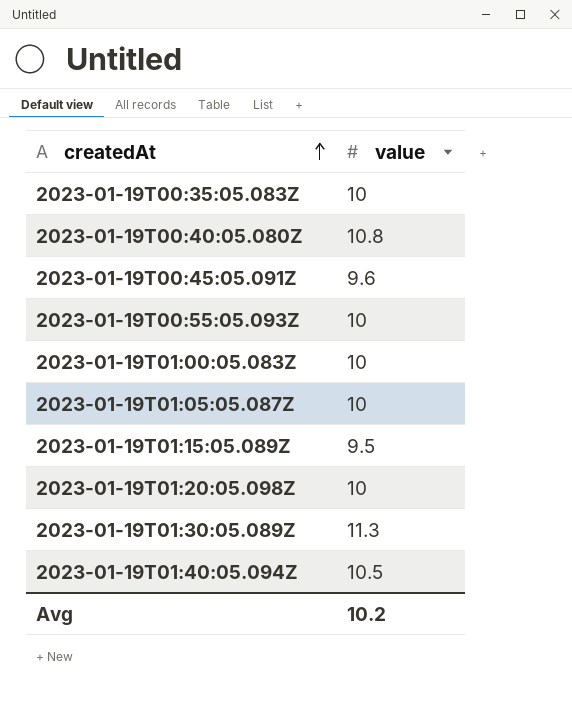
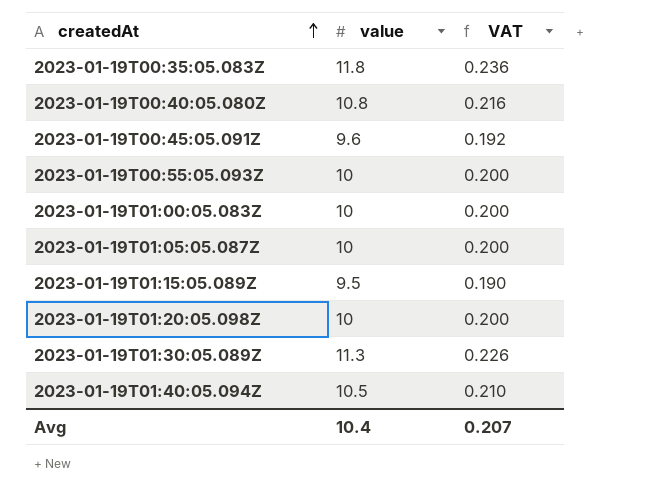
column VAT | formula: none -> [value] * 0.02
2023-01-19T00:35:05.083Z | value: 10 -> 11.8
Avg | value: 10.2 -> 10.4

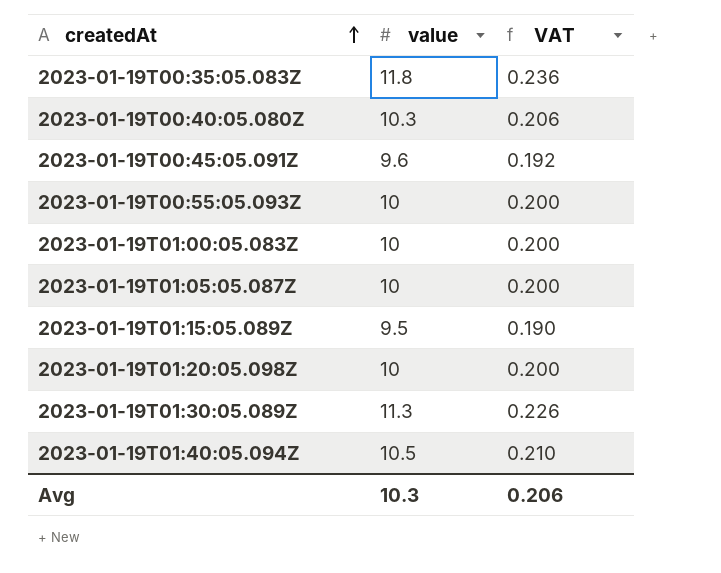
2023-01-19T00:40:05.080Z | value: 10.8 -> 10.3
2023-01-19T00:40:05.080Z | VAT: 0.216 -> 0.206
Avg | value: 10.4 -> 10.3
Avg | VAT: 0.207 -> 0.206

